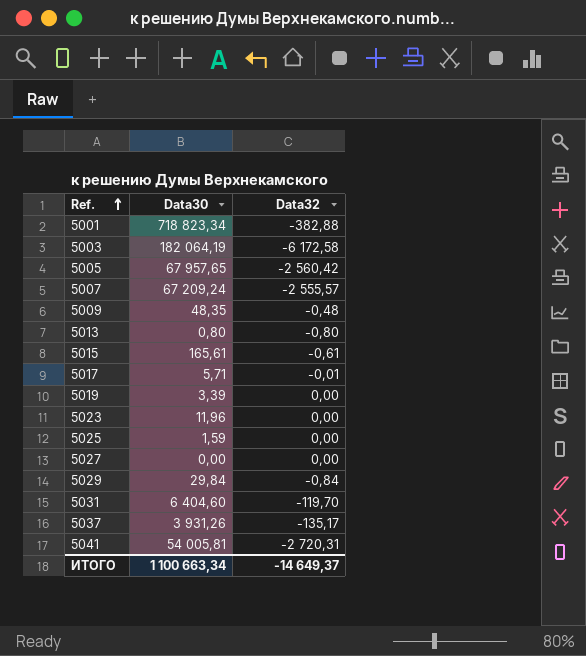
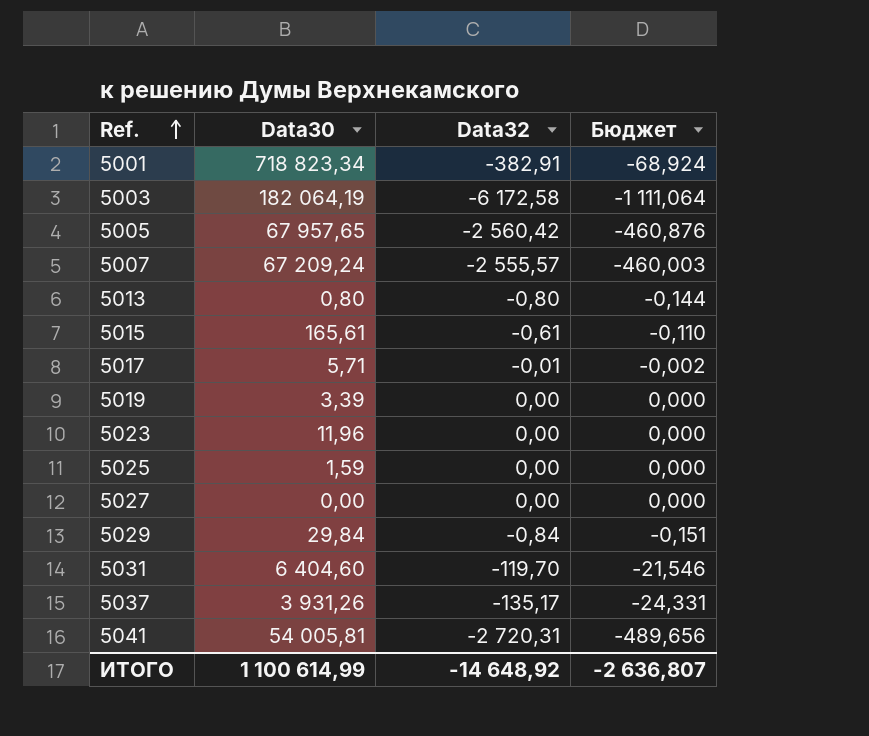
column Бюджет | formula: none -> [Data32] * 0,18
row 5009: 48,35 | -0,48 -> none
5001 | Data32: -382,88 -> -382,91
ИТОГО | Data30: 1 100 663,34 -> 1 100 614,99
ИТОГО | Data32: -14 649,37 -> -14 648,92

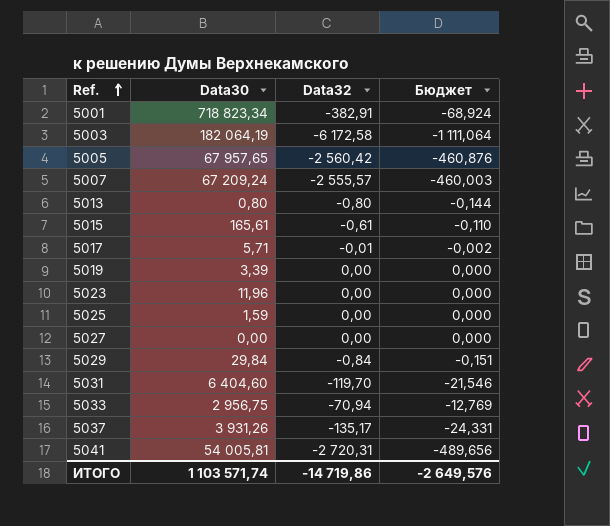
row 5033: none -> 2 956,75 | -70,94 | -12,769
ИТОГО | Data30: 1 100 614,99 -> 1 103 571,74
ИТОГО | Data32: -14 648,92 -> -14 719,86
ИТОГО | Бюджет: -2 636,807 -> -2 649,576

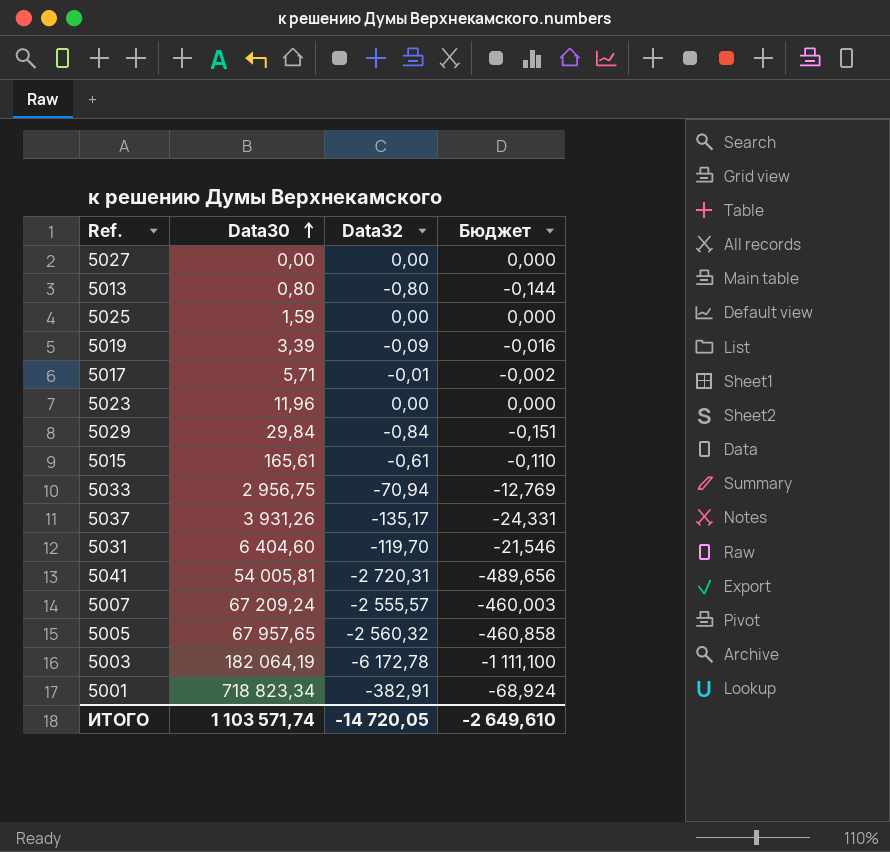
row order: Ref. ascending -> Data30 ascending
5019 | Data32: 0,00 -> -0,09
5019 | Бюджет: 0,000 -> -0,016
5005 | Data32: -2 560,42 -> -2 560,32
5005 | Бюджет: -460,876 -> -460,858
5003 | Data32: -6 172,58 -> -6 172,78
5003 | Бюджет: -1 111,064 -> -1 111,100
ИТОГО | Data32: -14 719,86 -> -14 720,05
ИТОГО | Бюджет: -2 649,576 -> -2 649,610

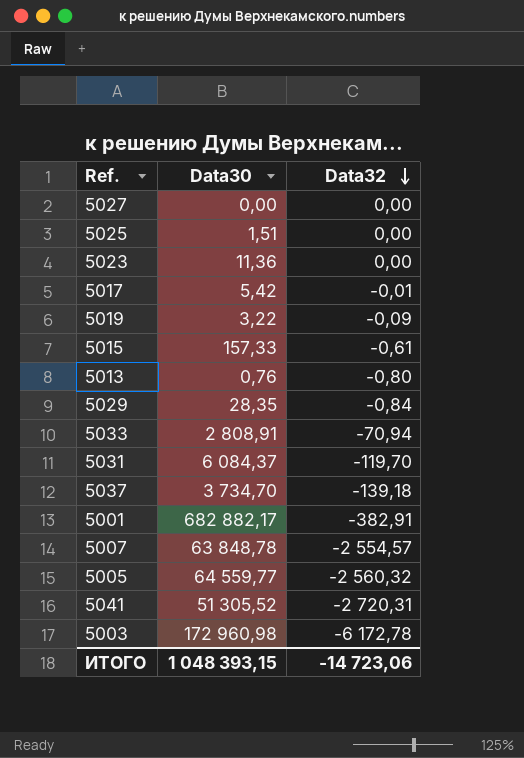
row order: Data30 ascending -> Data32 descending
column Бюджет | formula: [Data32] * 0,18 -> none
5025 | Data30: 1,59 -> 1,51
5023 | Data30: 11,96 -> 11,36
5017 | Data30: 5,71 -> 5,42
5019 | Data30: 3,39 -> 3,22
5015 | Data30: 165,61 -> 157,33
5013 | Data30: 0,80 -> 0,76
5029 | Data30: 29,84 -> 28,35
5033 | Data30: 2 956,75 -> 2 808,91
5031 | Data30: 6 404,60 -> 6 084,37
5037 | Data30: 3 931,26 -> 3 734,70
5037 | Data32: -135,17 -> -139,18
5001 | Data30: 718 823,34 -> 682 882,17
5007 | Data30: 67 209,24 -> 63 848,78
5007 | Data32: -2 555,57 -> -2 554,57
5005 | Data30: 67 957,65 -> 64 559,77
5041 | Data30: 54 005,81 -> 51 305,52
5003 | Data30: 182 064,19 -> 172 960,98
ИТОГО | Data30: 1 103 571,74 -> 1 048 393,15
ИТОГО | Data32: -14 720,05 -> -14 723,06

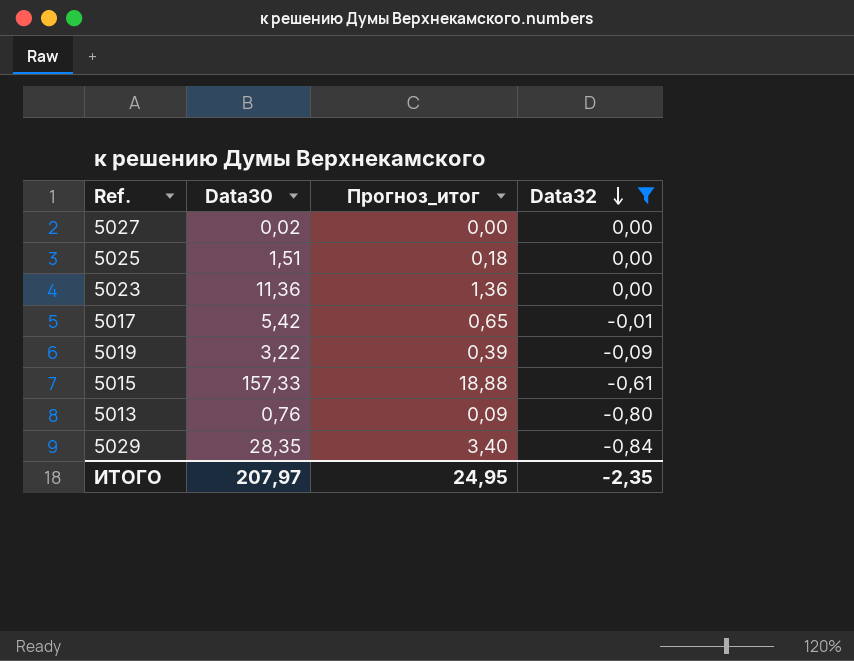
filter: none -> Data32 >= -0,84
column Прогноз_итог | formula: none -> [Data30] * 0,12
5027 | Data30: 0,00 -> 0,02
ИТОГО | Data30: 1 048 393,15 -> 207,97
ИТОГО | Data32: -14 723,06 -> -2,35

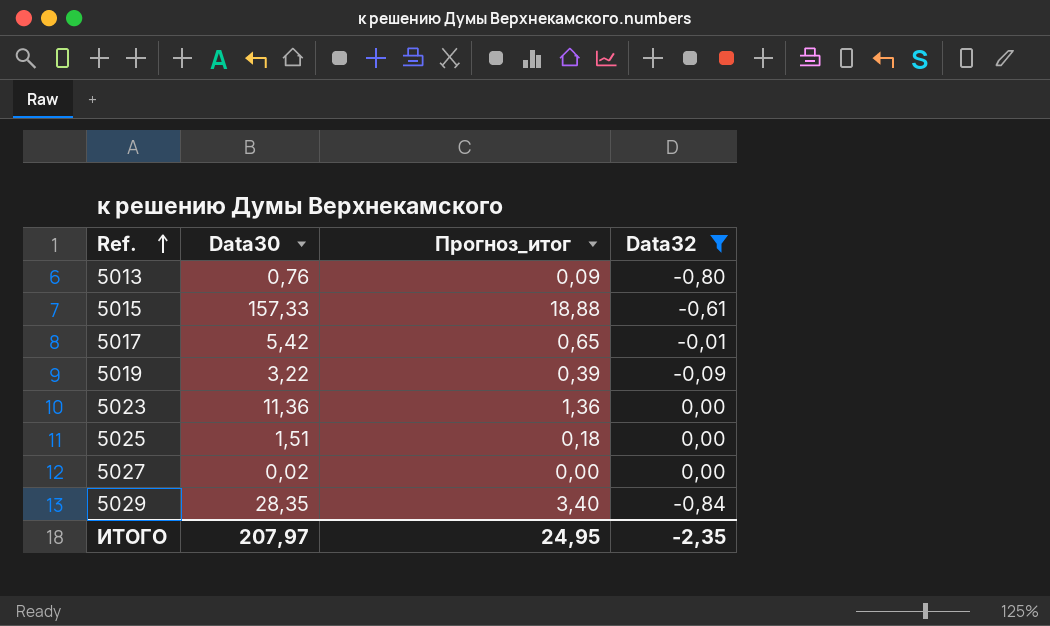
row order: Data32 descending -> Ref. ascending

